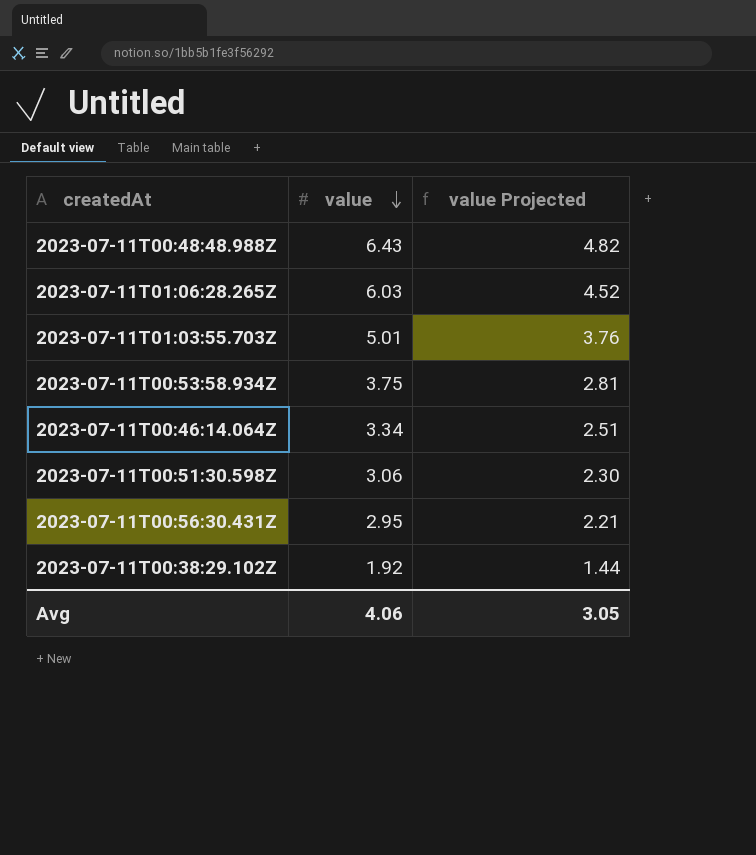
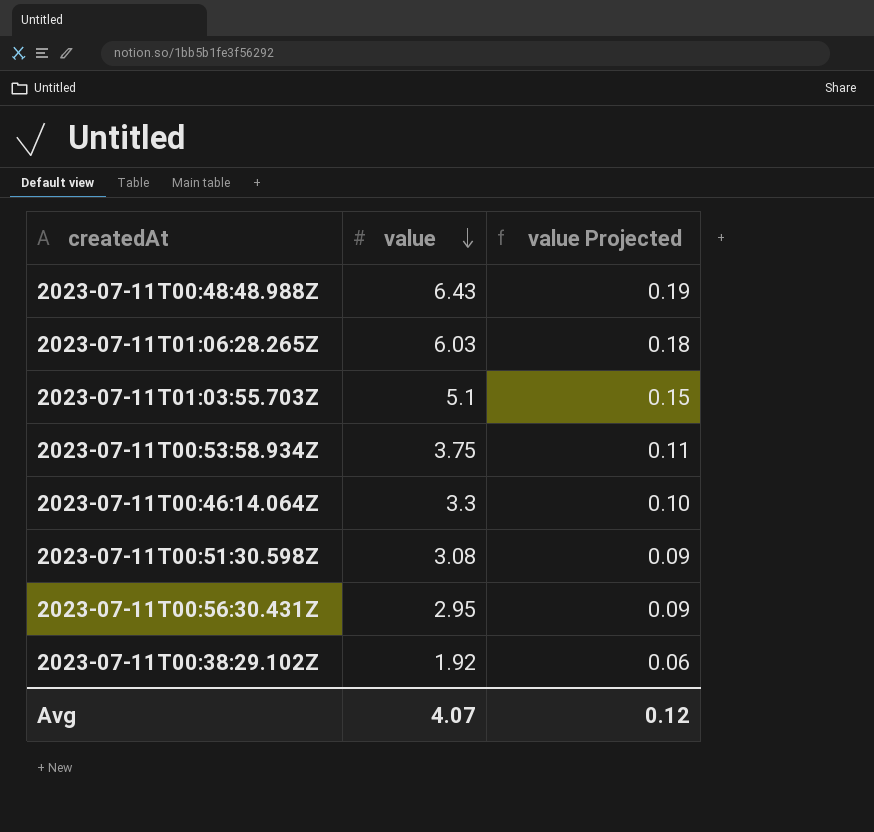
column value Projected | formula: [value] * 0.75 -> [value] * 0.03
2023-07-11T01:03:55.703Z | value: 5.01 -> 5.1
2023-07-11T00:46:14.064Z | value: 3.34 -> 3.3
2023-07-11T00:51:30.598Z | value: 3.06 -> 3.08
Avg | value: 4.06 -> 4.07
Avg | value Projected: 3.05 -> 0.12

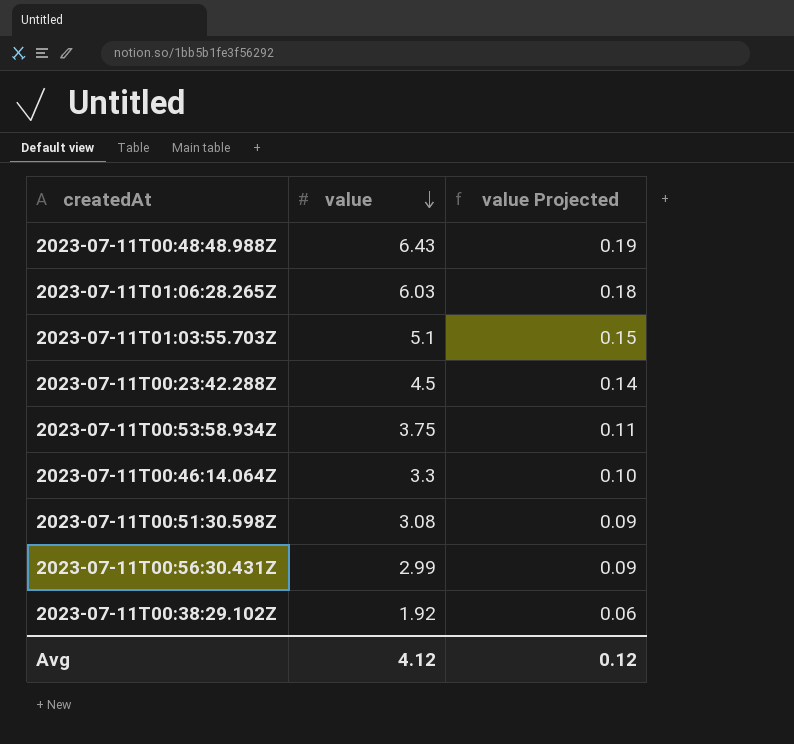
row 2023-07-11T00:23:42.288Z: none -> 4.5 | 0.14
2023-07-11T00:56:30.431Z | value: 2.95 -> 2.99
Avg | value: 4.07 -> 4.12

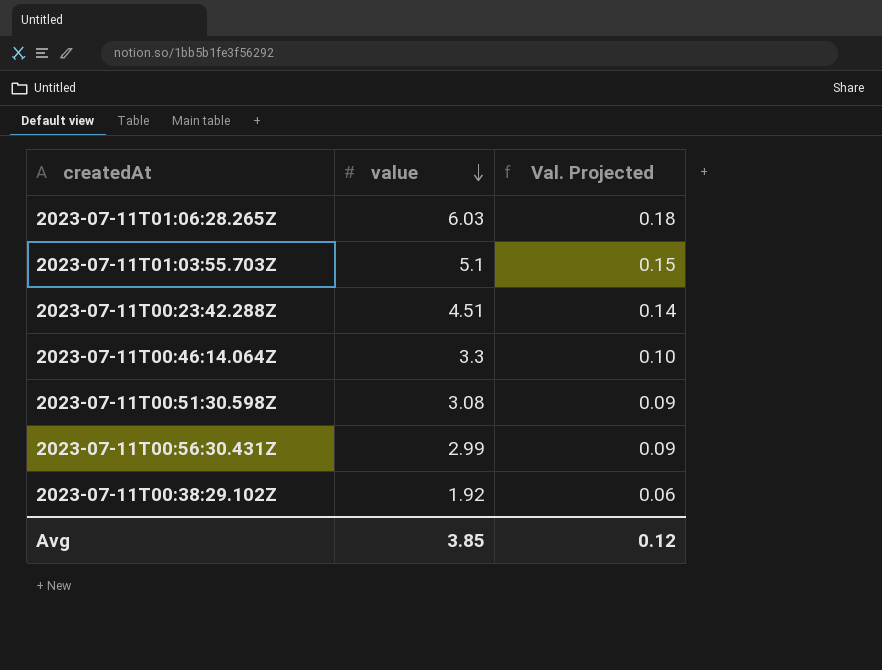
column name: value Projected -> Val. Projected
row 2023-07-11T00:48:48.988Z: 6.43 | 0.19 -> none
row 2023-07-11T00:53:58.934Z: 3.75 | 0.11 -> none
2023-07-11T00:23:42.288Z | value: 4.5 -> 4.51
Avg | value: 4.12 -> 3.85

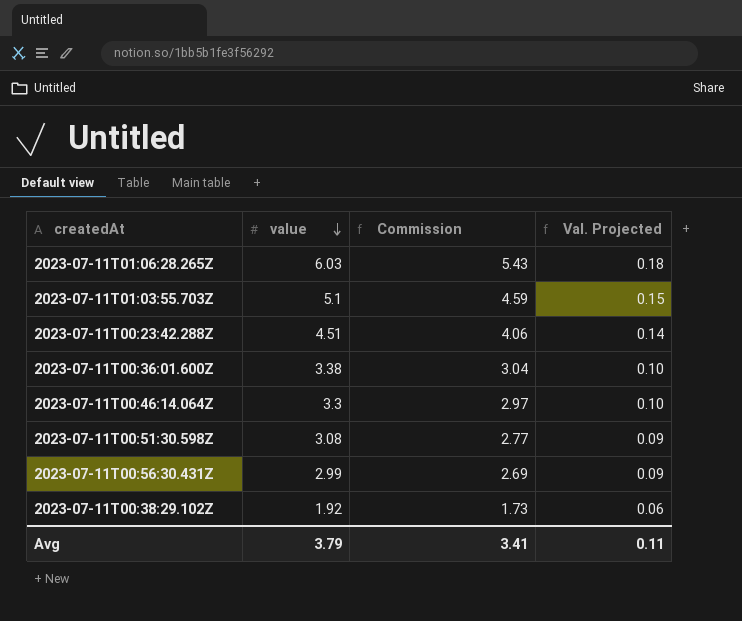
column Commission | formula: none -> [value] * 0.9
row 2023-07-11T00:36:01.600Z: none -> 3.38 | 3.04 | 0.10
Avg | value: 3.85 -> 3.79
Avg | Val. Projected: 0.12 -> 0.11

